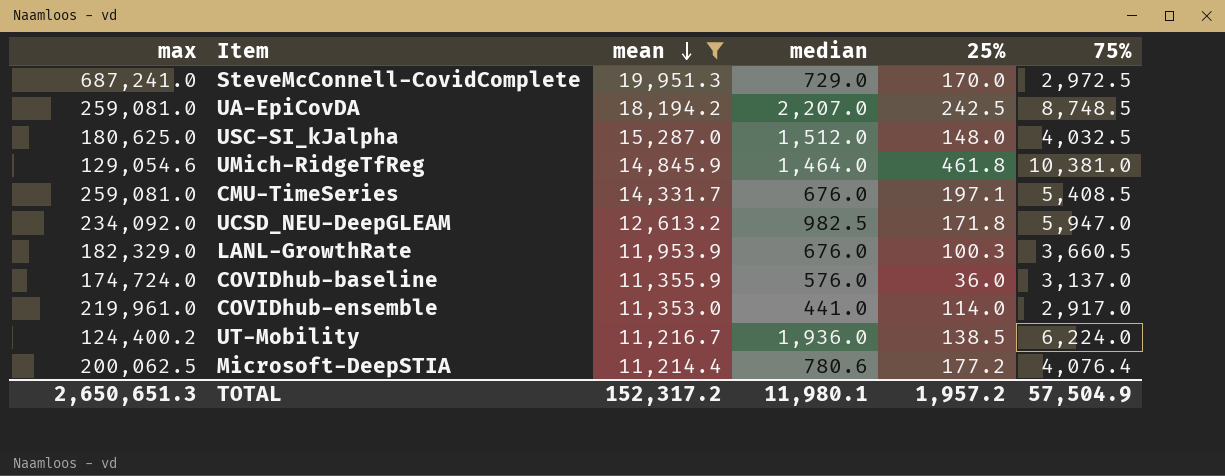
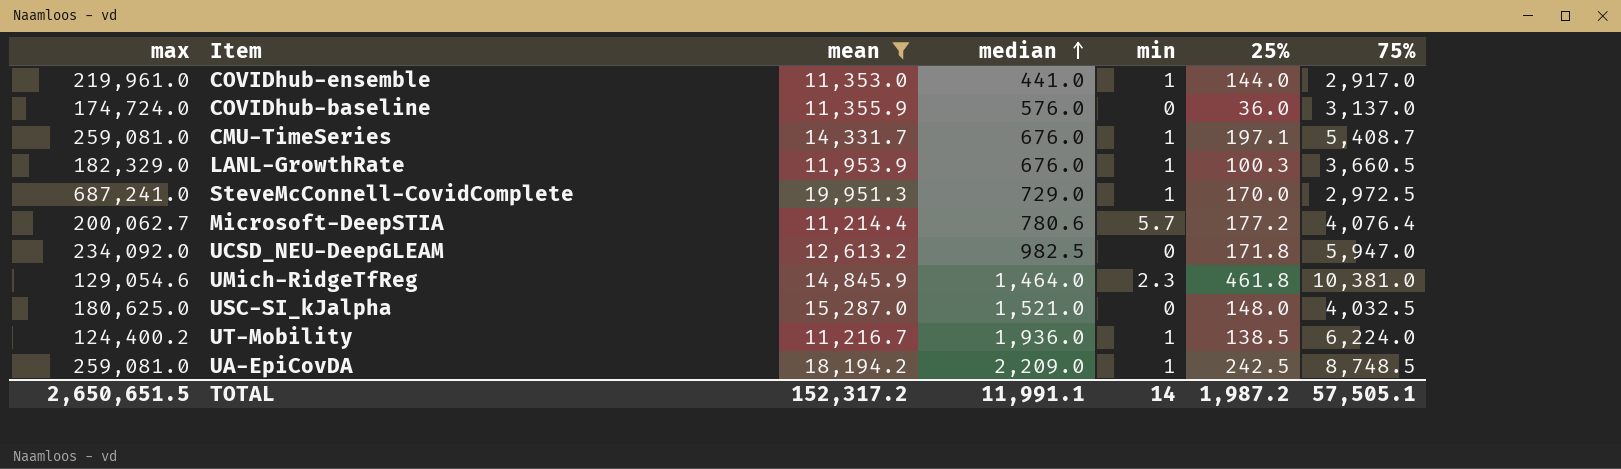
row order: mean descending -> median ascending
column min | position: none -> 5
COVIDhub-ensemble | 25%: 114.0 -> 144.0
CMU-TimeSeries | 75%: 5,408.5 -> 5,408.7
Microsoft-DeepSTIA | max: 200,062.5 -> 200,062.7
USC-SI_kJalpha | median: 1,512.0 -> 1,521.0
UA-EpiCovDA | median: 2,207.0 -> 2,209.0
TOTAL | max: 2,650,651.3 -> 2,650,651.5
TOTAL | median: 11,980.1 -> 11,991.1
TOTAL | 25%: 1,957.2 -> 1,987.2
TOTAL | 75%: 57,504.9 -> 57,505.1

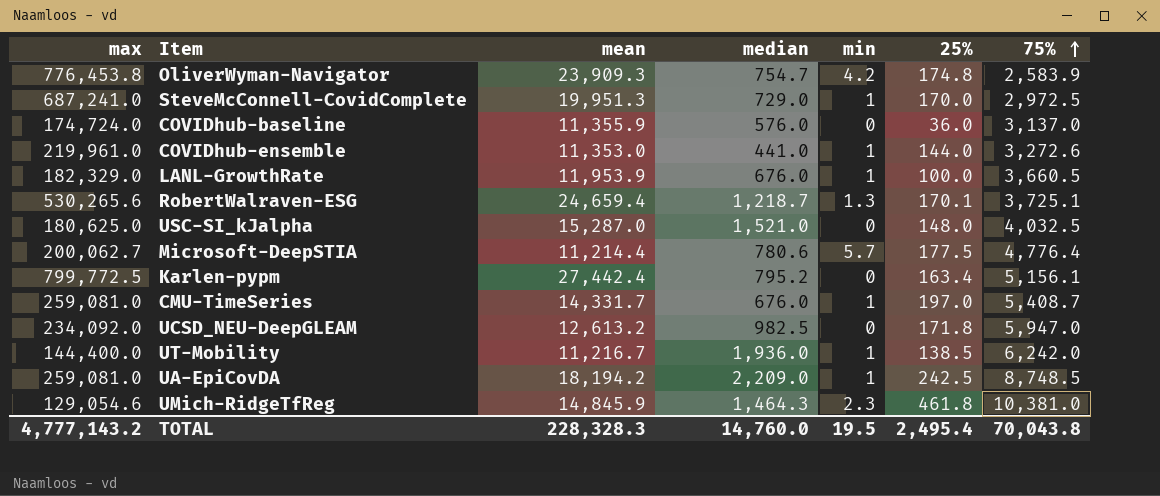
filter: mean <= 19,951.3 -> none
row order: median ascending -> 75% ascending
COVIDhub-ensemble | 75%: 2,917.0 -> 3,272.6
LANL-GrowthRate | 25%: 100.3 -> 100.0
Microsoft-DeepSTIA | 25%: 177.2 -> 177.5
Microsoft-DeepSTIA | 75%: 4,076.4 -> 4,776.4
CMU-TimeSeries | 25%: 197.1 -> 197.0
UT-Mobility | max: 124,400.2 -> 144,400.0
UT-Mobility | 75%: 6,224.0 -> 6,242.0
UMich-RidgeTfReg | median: 1,464.0 -> 1,464.3
TOTAL | max: 2,650,651.5 -> 4,777,143.2
TOTAL | mean: 152,317.2 -> 228,328.3
TOTAL | median: 11,991.1 -> 14,760.0
TOTAL | min: 14 -> 19.5
TOTAL | 25%: 1,987.2 -> 2,495.4
TOTAL | 75%: 57,505.1 -> 70,043.8

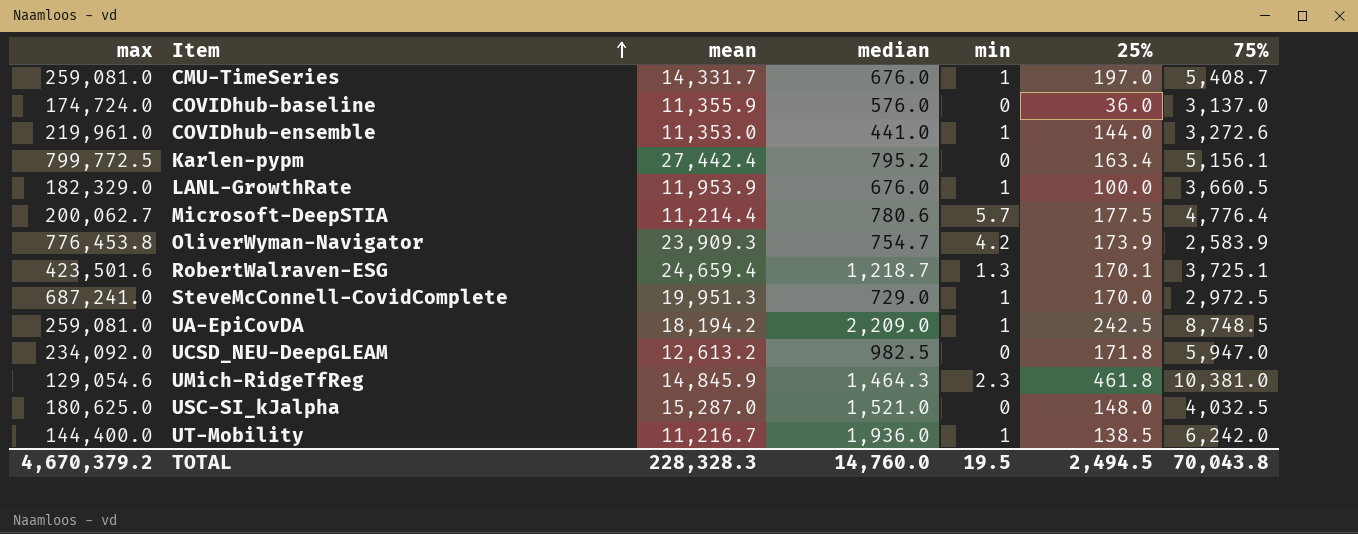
row order: 75% ascending -> Item ascending
OliverWyman-Navigator | 25%: 174.8 -> 173.9
RobertWalraven-ESG | max: 530,265.6 -> 423,501.6
TOTAL | max: 4,777,143.2 -> 4,670,379.2
TOTAL | 25%: 2,495.4 -> 2,494.5

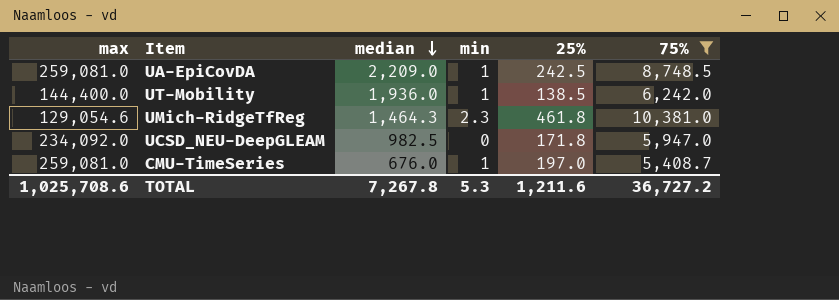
filter: none -> 75% >= 5,408.7
row order: Item ascending -> median descending
column mean | position: 3 -> none
TOTAL | max: 4,670,379.2 -> 1,025,708.6
TOTAL | median: 14,760.0 -> 7,267.8
TOTAL | min: 19.5 -> 5.3
TOTAL | 25%: 2,494.5 -> 1,211.6
TOTAL | 75%: 70,043.8 -> 36,727.2

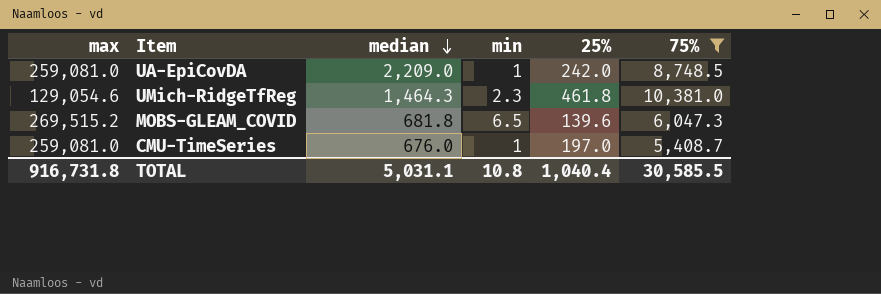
row UT-Mobility: 144,400.0 | 1,936.0 | 1 | 138.5 | 6,242.0 -> none
row UCSD_NEU-DeepGLEAM: 234,092.0 | 982.5 | 0 | 171.8 | 5,947.0 -> none
UA-EpiCovDA | 25%: 242.5 -> 242.0
row MOBS-GLEAM_COVID: none -> 269,515.2 | 681.8 | 6.5 | 139.6 | 6,047.3
TOTAL | max: 1,025,708.6 -> 916,731.8
TOTAL | median: 7,267.8 -> 5,031.1
TOTAL | min: 5.3 -> 10.8
TOTAL | 25%: 1,211.6 -> 1,040.4
TOTAL | 75%: 36,727.2 -> 30,585.5

